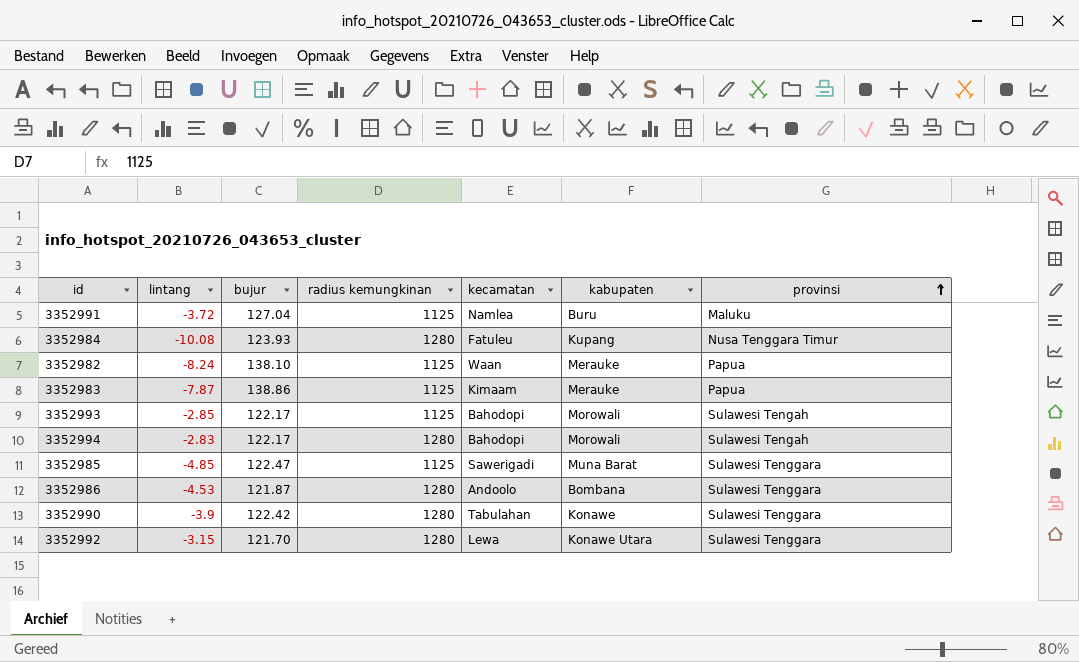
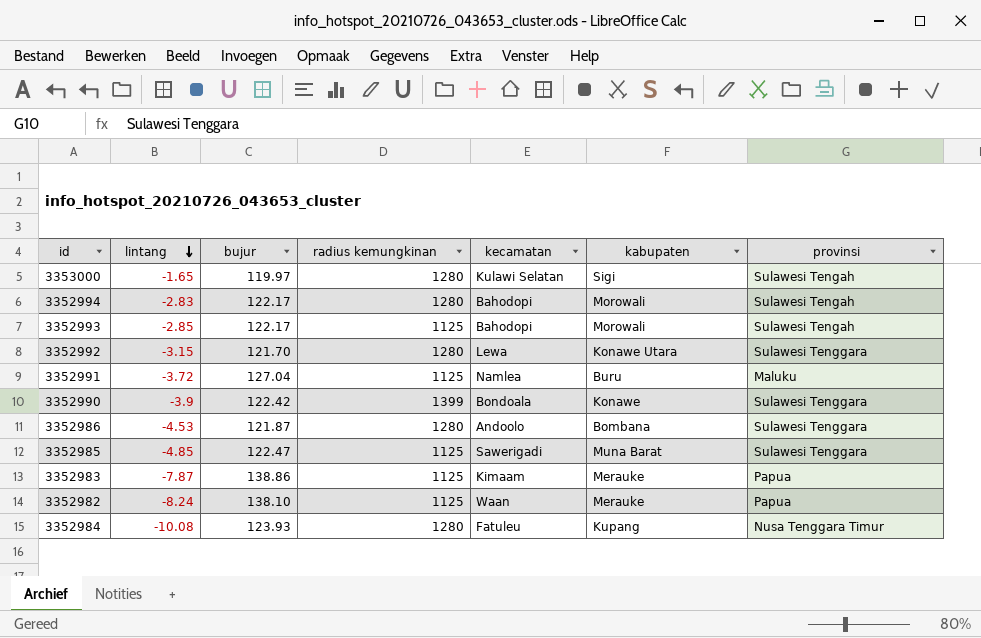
row order: provinsi ascending -> lintang descending
row 3353000: none -> -1.65 | 119.97 | 1280 | Kulawi Selatan | Sigi | Sulawesi Tengah
3352990 | radius kemungkinan: 1280 -> 1399
3352990 | kecamatan: Tabulahan -> Bondoala

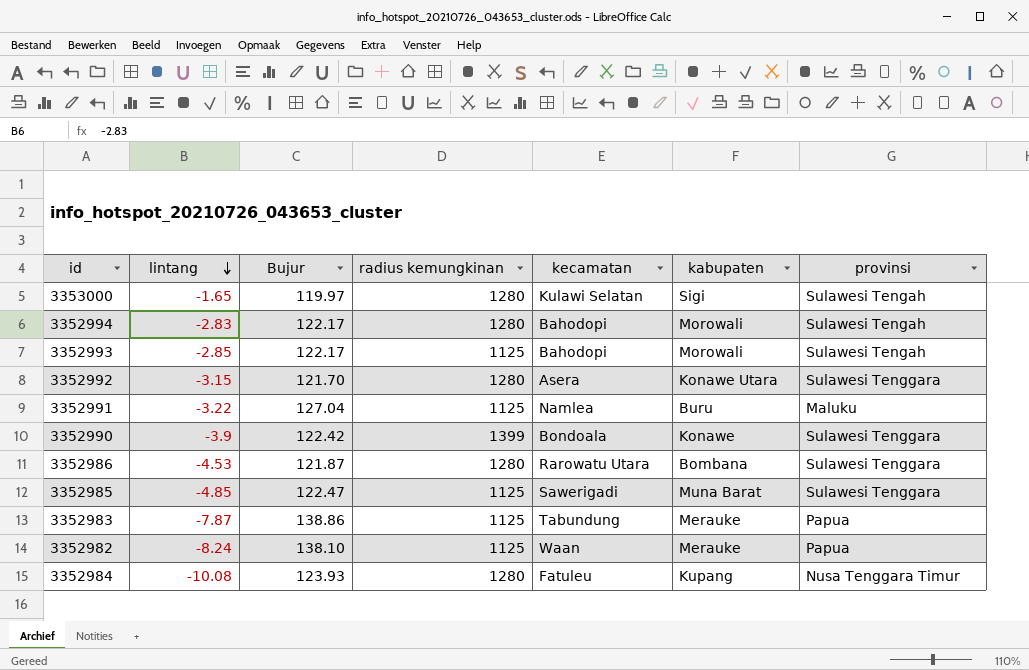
column name: bujur -> Bujur
3352992 | kecamatan: Lewa -> Asera
3352991 | lintang: -3.72 -> -3.22
3352986 | kecamatan: Andoolo -> Rarowatu Utara
3352983 | kecamatan: Kimaam -> Tabundung

